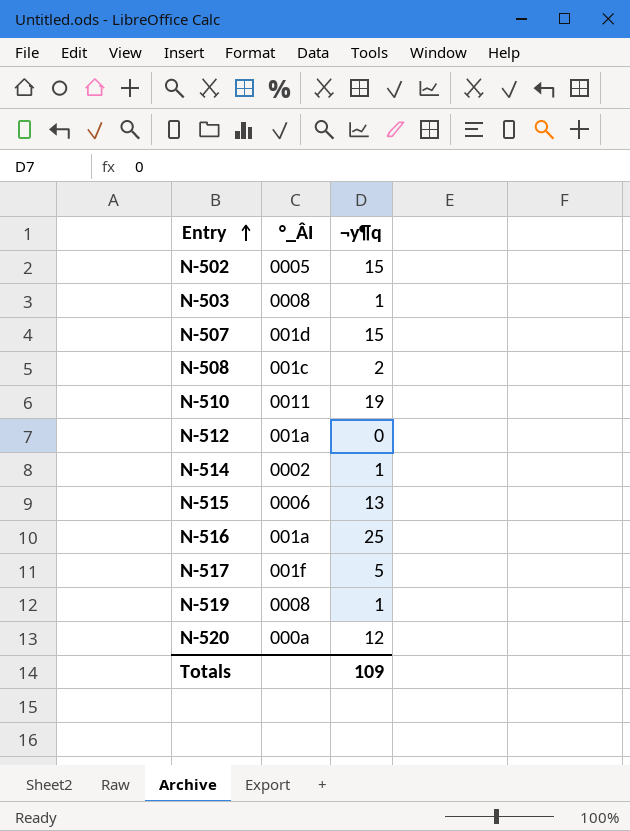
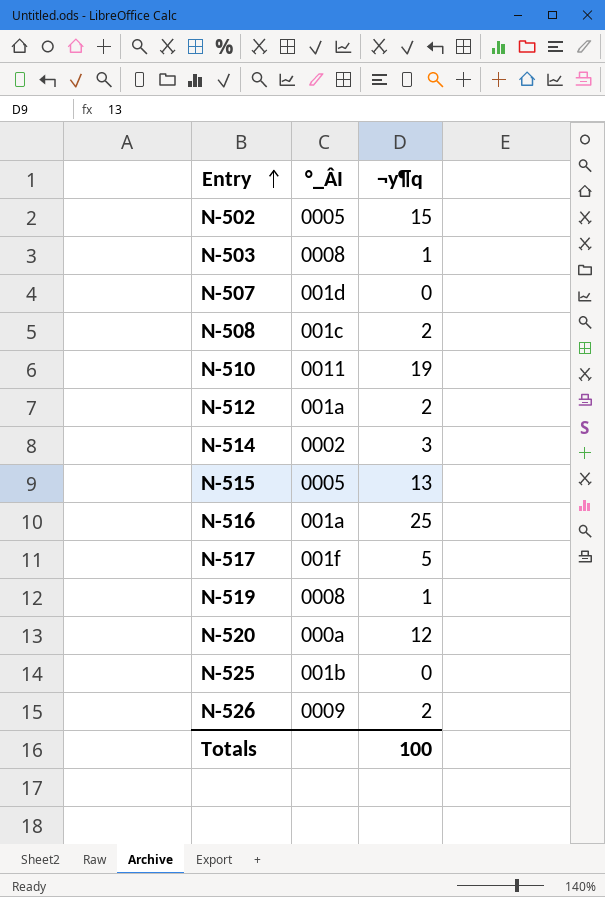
N-507 | ¬y¶q: 15 -> 0
N-512 | ¬y¶q: 0 -> 2
N-514 | ¬y¶q: 1 -> 3
N-515 | °_ÂI: 0006 -> 0005
row N-525: none -> 001b | 0
row N-526: none -> 0009 | 2
Totals | ¬y¶q: 109 -> 100

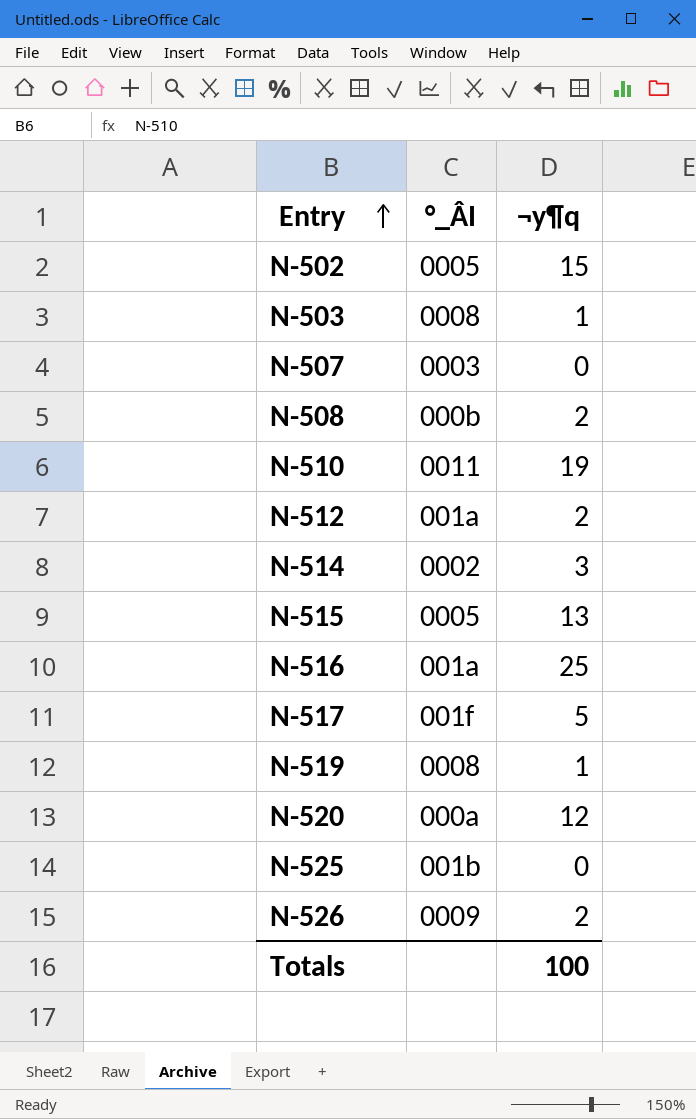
N-507 | °_ÂI: 001d -> 0003
N-508 | °_ÂI: 001c -> 000b

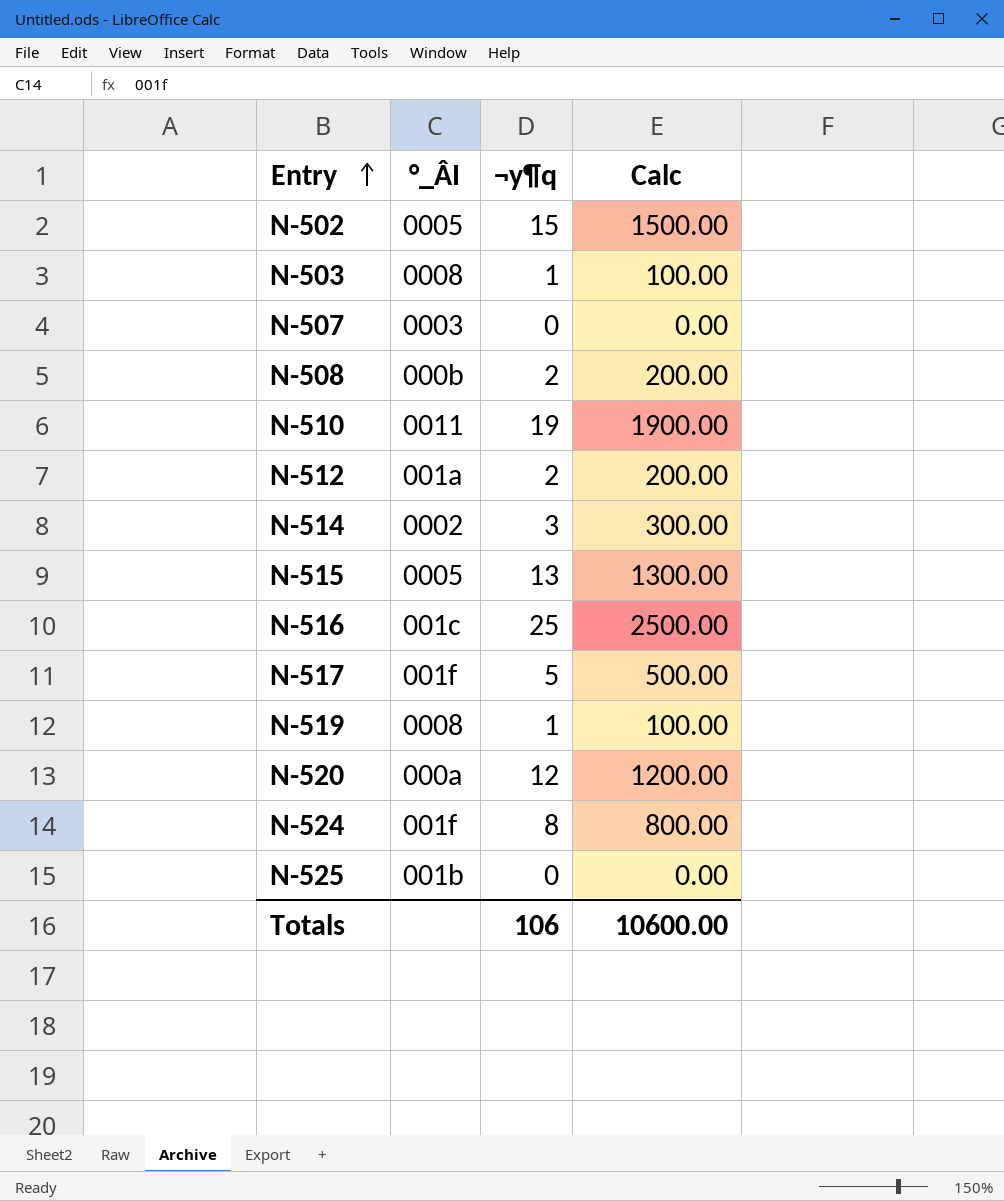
column Calc | formula: none -> [¬y¶q] * 100
row N-526: 0009 | 2 -> none
N-516 | °_ÂI: 001a -> 001c
row N-524: none -> 001f | 8 | 800.00
Totals | ¬y¶q: 100 -> 106

